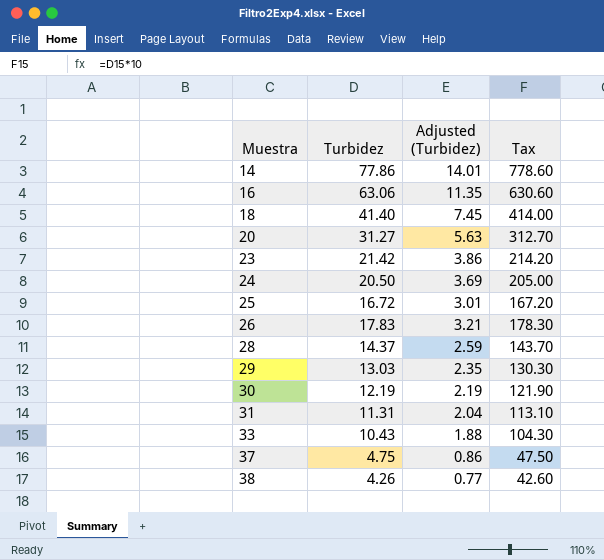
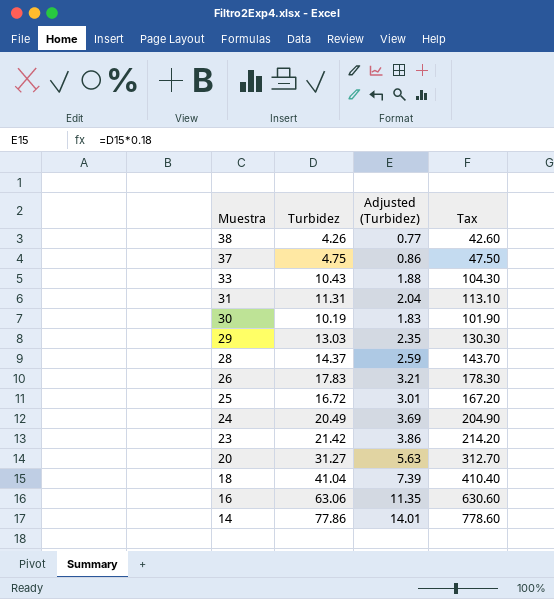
row order: Muestra ascending -> Muestra descending
30 | Turbidez: 12.19 -> 10.19
30 | Adjusted (Turbidez): 2.19 -> 1.83
30 | Tax: 121.90 -> 101.90
24 | Turbidez: 20.50 -> 20.49
24 | Tax: 205.00 -> 204.90
18 | Turbidez: 41.40 -> 41.04
18 | Adjusted (Turbidez): 7.45 -> 7.39
18 | Tax: 414.00 -> 410.40

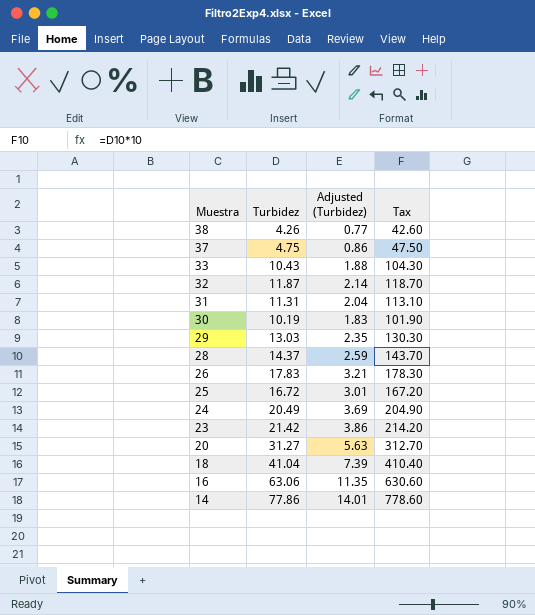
row 32: none -> 11.87 | 2.14 | 118.70

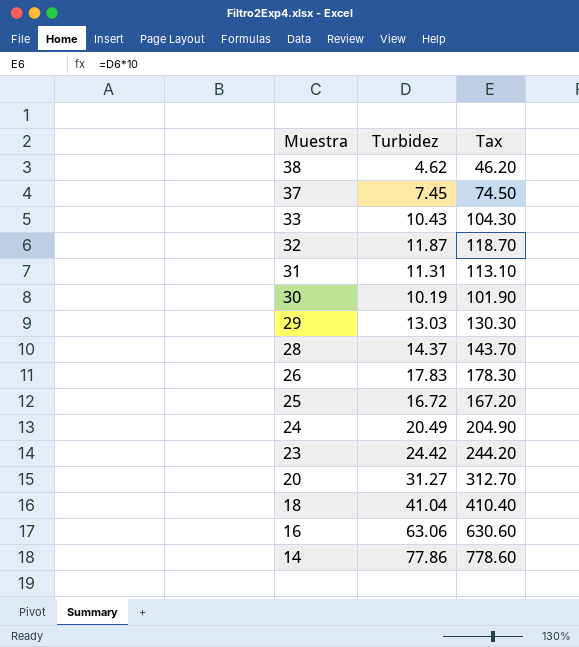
column Adjusted (Turbidez) | formula: [Turbidez] * 0.18 -> none
38 | Turbidez: 4.26 -> 4.62
38 | Tax: 42.60 -> 46.20
37 | Turbidez: 4.75 -> 7.45
37 | Tax: 47.50 -> 74.50
23 | Turbidez: 21.42 -> 24.42
23 | Tax: 214.20 -> 244.20

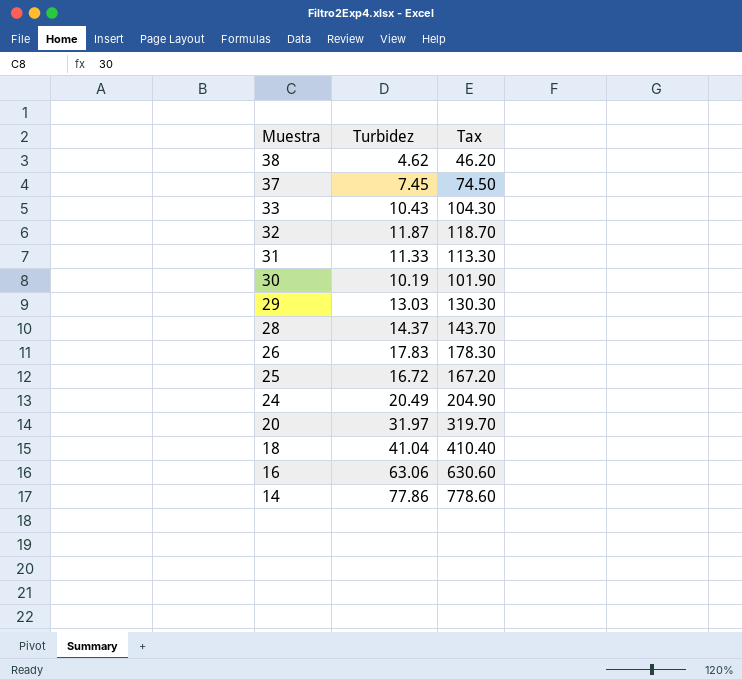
row 23: 24.42 | 244.20 -> none
31 | Turbidez: 11.31 -> 11.33
31 | Tax: 113.10 -> 113.30
20 | Turbidez: 31.27 -> 31.97
20 | Tax: 312.70 -> 319.70

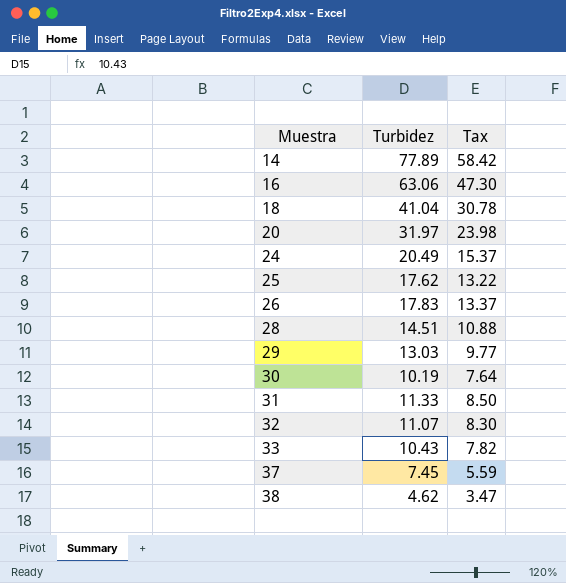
row order: Muestra descending -> Muestra ascending
column Tax | formula: [Turbidez] * 10 -> [Turbidez] * 0.75
14 | Turbidez: 77.86 -> 77.89
25 | Turbidez: 16.72 -> 17.62
28 | Turbidez: 14.37 -> 14.51
32 | Turbidez: 11.87 -> 11.07

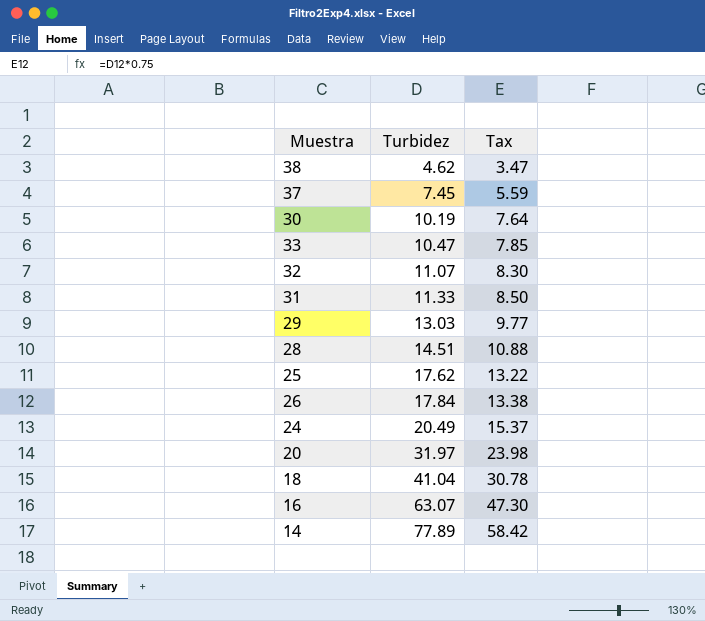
row order: Muestra ascending -> Turbidez ascending
33 | Turbidez: 10.43 -> 10.47
33 | Tax: 7.82 -> 7.85
26 | Turbidez: 17.83 -> 17.84
26 | Tax: 13.37 -> 13.38
16 | Turbidez: 63.06 -> 63.07

